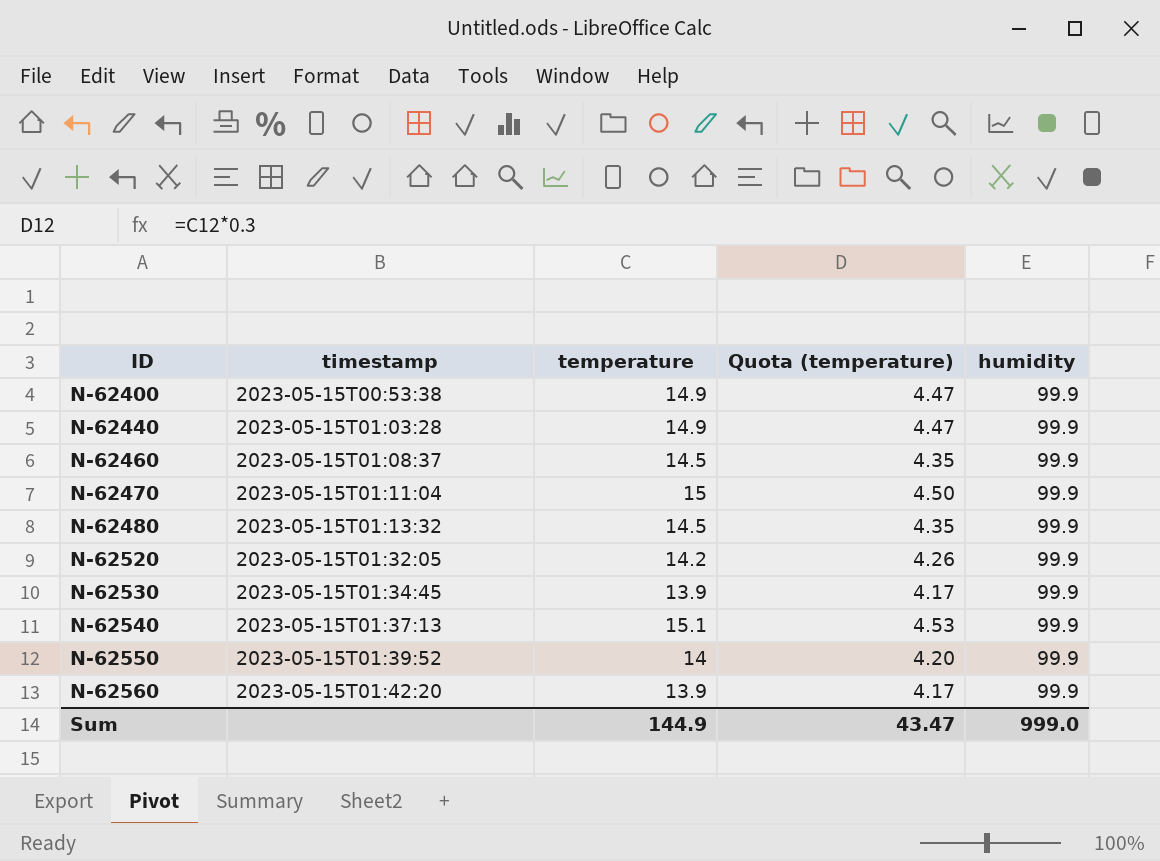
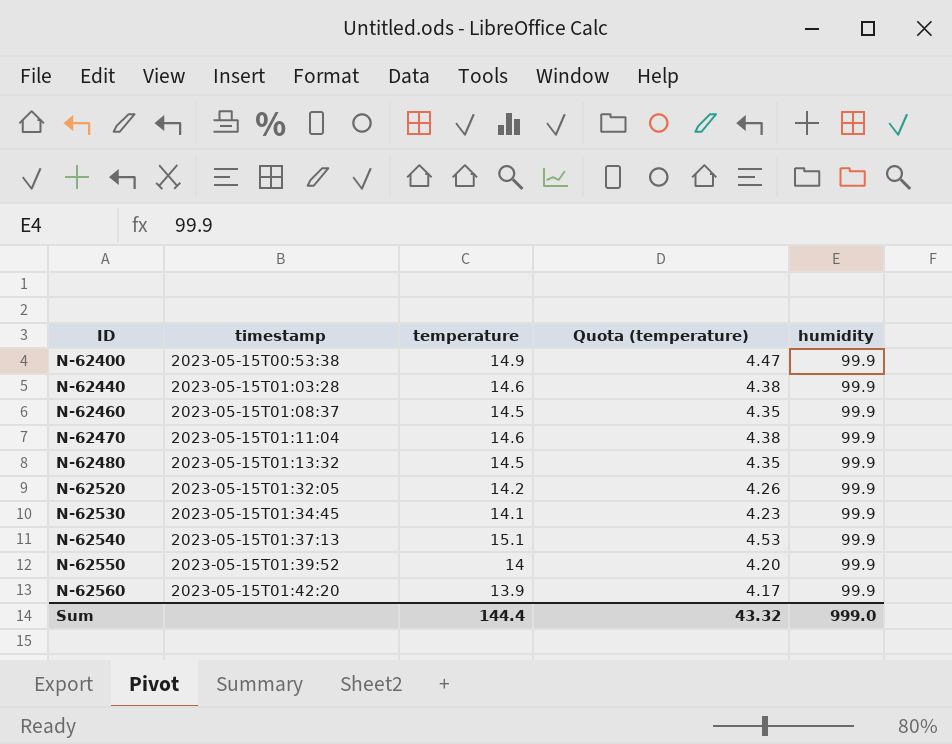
N-62440 | temperature: 14.9 -> 14.6
N-62440 | Quota (temperature): 4.47 -> 4.38
N-62470 | temperature: 15 -> 14.6
N-62470 | Quota (temperature): 4.50 -> 4.38
N-62530 | temperature: 13.9 -> 14.1
N-62530 | Quota (temperature): 4.17 -> 4.23
Sum | temperature: 144.9 -> 144.4
Sum | Quota (temperature): 43.47 -> 43.32

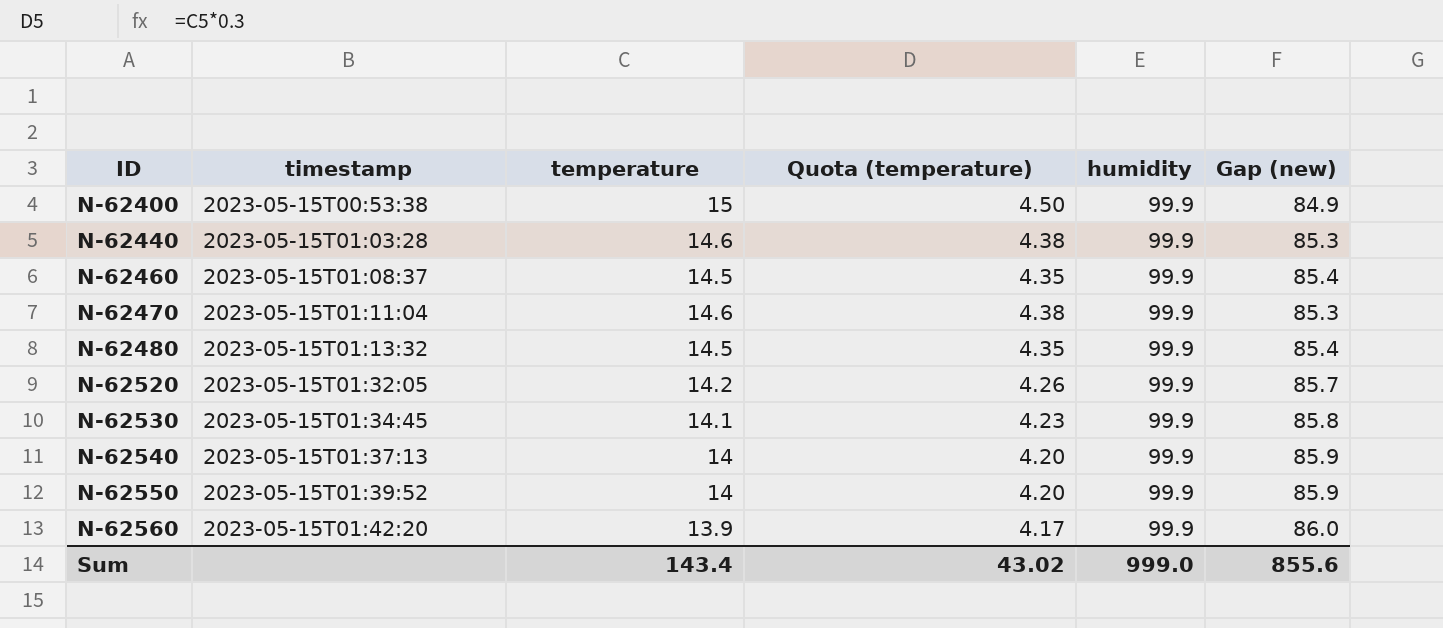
column Gap (new) | formula: none -> [humidity] - [temperature]
N-62400 | temperature: 14.9 -> 15
N-62400 | Quota (temperature): 4.47 -> 4.50
N-62540 | temperature: 15.1 -> 14
N-62540 | Quota (temperature): 4.53 -> 4.20
Sum | temperature: 144.4 -> 143.4
Sum | Quota (temperature): 43.32 -> 43.02

